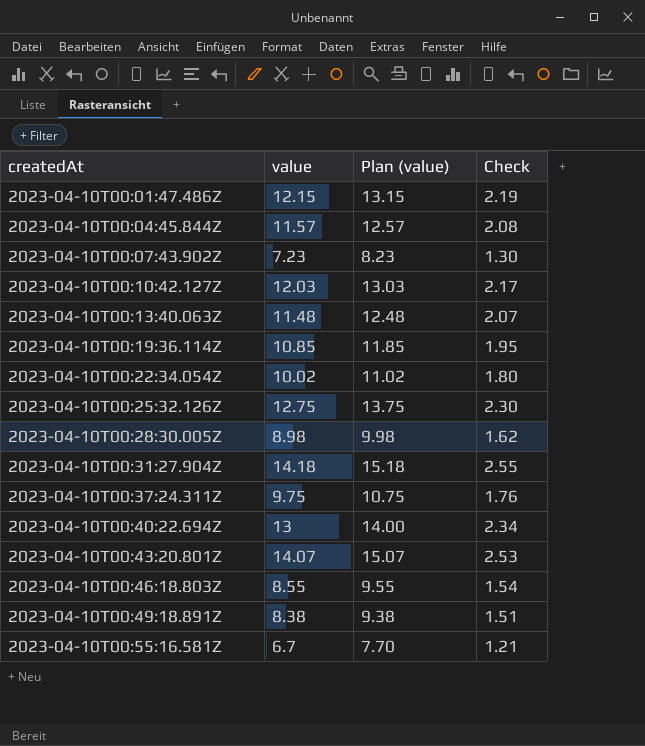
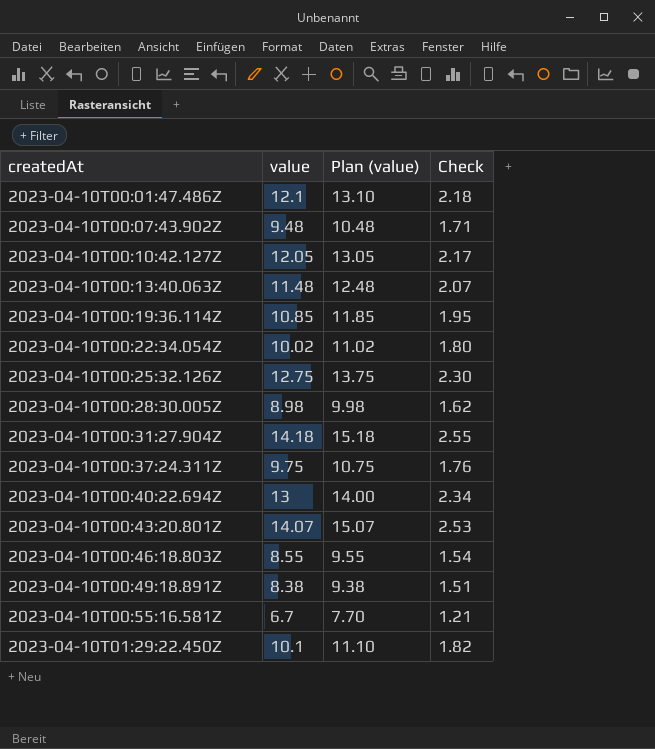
row 2023-04-10T00:04:45.844Z: 11.57 | 12.57 | 2.08 -> none
2023-04-10T00:01:47.486Z | value: 12.15 -> 12.1
2023-04-10T00:01:47.486Z | Plan (value): 13.15 -> 13.10
2023-04-10T00:01:47.486Z | Check: 2.19 -> 2.18
2023-04-10T00:07:43.902Z | value: 7.23 -> 9.48
2023-04-10T00:07:43.902Z | Plan (value): 8.23 -> 10.48
2023-04-10T00:07:43.902Z | Check: 1.30 -> 1.71
2023-04-10T00:10:42.127Z | value: 12.03 -> 12.05
2023-04-10T00:10:42.127Z | Plan (value): 13.03 -> 13.05
row 2023-04-10T01:29:22.450Z: none -> 10.1 | 11.10 | 1.82

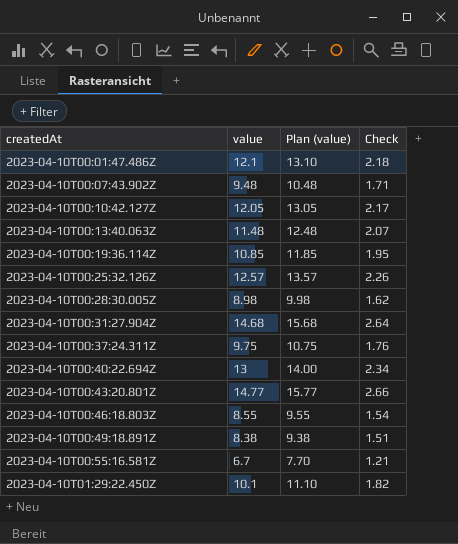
row 2023-04-10T00:22:34.054Z: 10.02 | 11.02 | 1.80 -> none
2023-04-10T00:25:32.126Z | value: 12.75 -> 12.57
2023-04-10T00:25:32.126Z | Plan (value): 13.75 -> 13.57
2023-04-10T00:25:32.126Z | Check: 2.30 -> 2.26
2023-04-10T00:31:27.904Z | value: 14.18 -> 14.68
2023-04-10T00:31:27.904Z | Plan (value): 15.18 -> 15.68
2023-04-10T00:31:27.904Z | Check: 2.55 -> 2.64
2023-04-10T00:43:20.801Z | value: 14.07 -> 14.77
2023-04-10T00:43:20.801Z | Plan (value): 15.07 -> 15.77
2023-04-10T00:43:20.801Z | Check: 2.53 -> 2.66

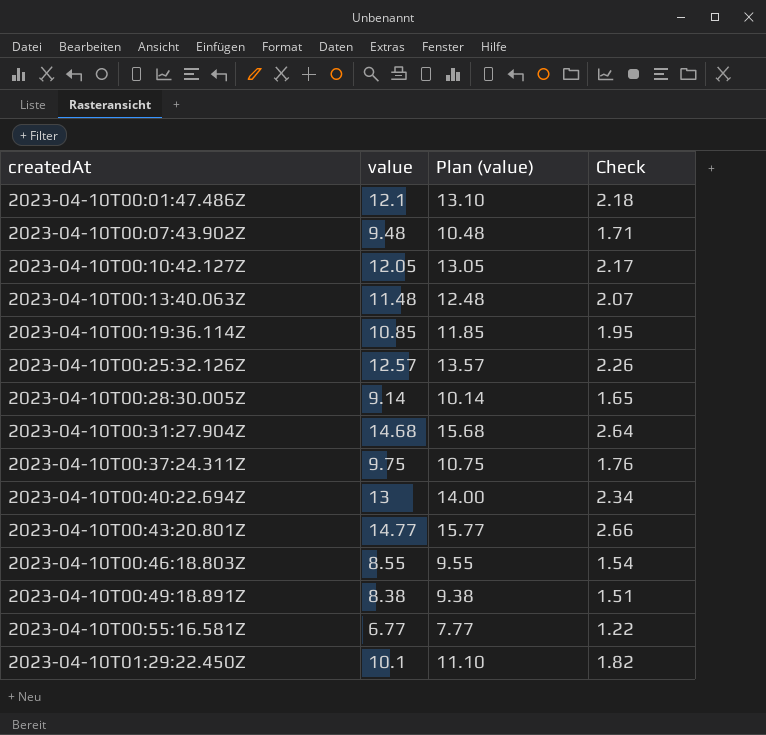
2023-04-10T00:28:30.005Z | value: 8.98 -> 9.14
2023-04-10T00:28:30.005Z | Plan (value): 9.98 -> 10.14
2023-04-10T00:28:30.005Z | Check: 1.62 -> 1.65
2023-04-10T00:55:16.581Z | value: 6.7 -> 6.77
2023-04-10T00:55:16.581Z | Plan (value): 7.70 -> 7.77
2023-04-10T00:55:16.581Z | Check: 1.21 -> 1.22

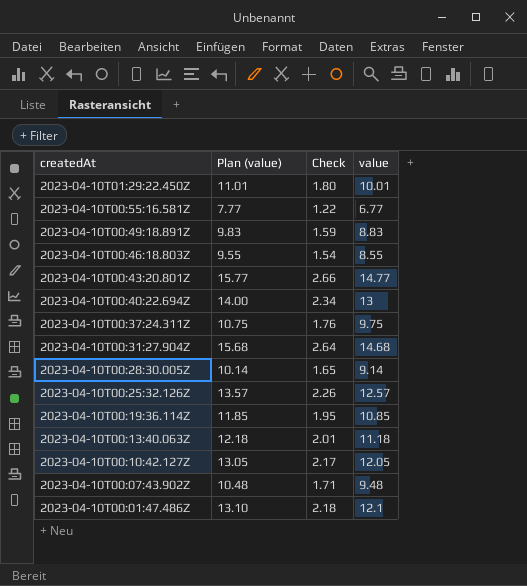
row order: createdAt ascending -> createdAt descending
column value | position: 2 -> 4
2023-04-10T01:29:22.450Z | Plan (value): 11.10 -> 11.01
2023-04-10T01:29:22.450Z | Check: 1.82 -> 1.80
2023-04-10T01:29:22.450Z | value: 10.1 -> 10.01
2023-04-10T00:49:18.891Z | Plan (value): 9.38 -> 9.83
2023-04-10T00:49:18.891Z | Check: 1.51 -> 1.59
2023-04-10T00:49:18.891Z | value: 8.38 -> 8.83
2023-04-10T00:13:40.063Z | Plan (value): 12.48 -> 12.18
2023-04-10T00:13:40.063Z | Check: 2.07 -> 2.01
2023-04-10T00:13:40.063Z | value: 11.48 -> 11.18

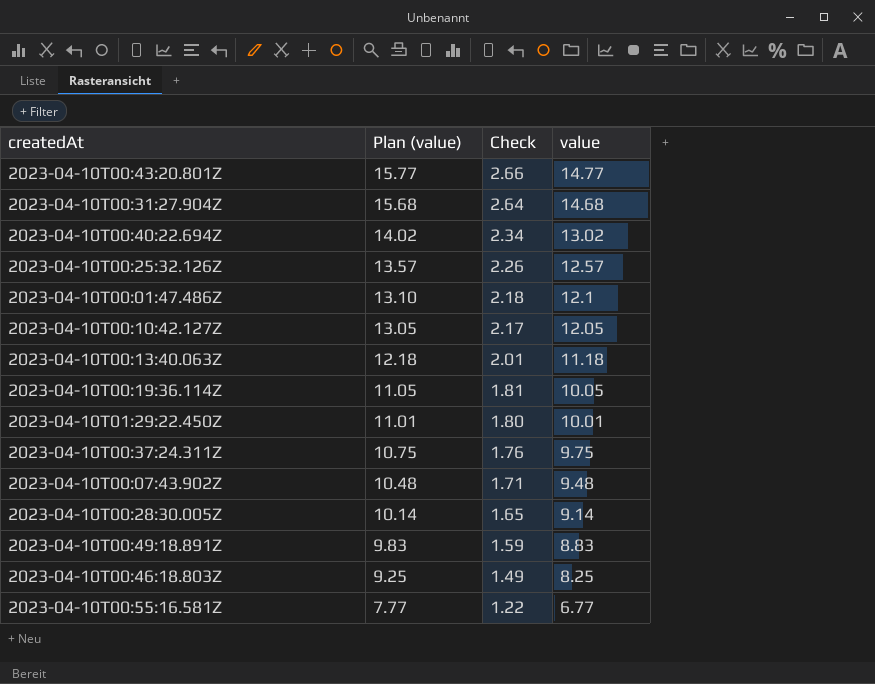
row order: createdAt descending -> Plan (value) descending
2023-04-10T00:40:22.694Z | Plan (value): 14.00 -> 14.02
2023-04-10T00:40:22.694Z | value: 13 -> 13.02
2023-04-10T00:19:36.114Z | Plan (value): 11.85 -> 11.05
2023-04-10T00:19:36.114Z | Check: 1.95 -> 1.81
2023-04-10T00:19:36.114Z | value: 10.85 -> 10.05
2023-04-10T00:46:18.803Z | Plan (value): 9.55 -> 9.25
2023-04-10T00:46:18.803Z | Check: 1.54 -> 1.49
2023-04-10T00:46:18.803Z | value: 8.55 -> 8.25

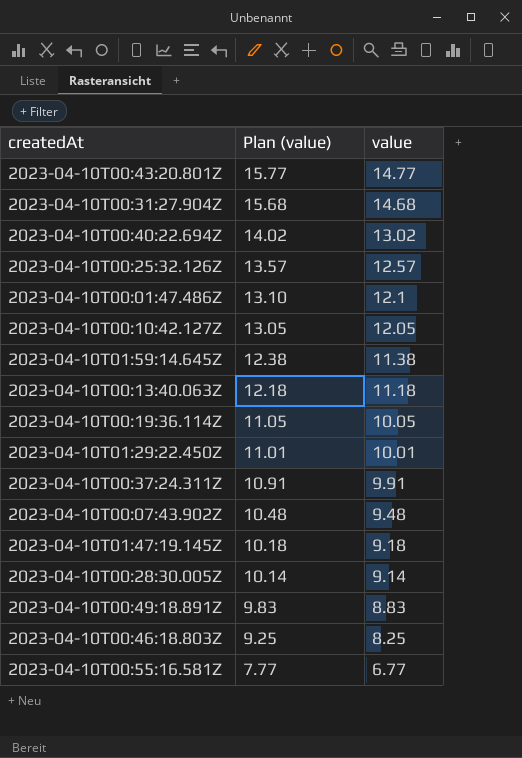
column Check | formula: [value] * 0.18 -> none
row 2023-04-10T01:59:14.645Z: none -> 12.38 | 11.38
2023-04-10T00:37:24.311Z | Plan (value): 10.75 -> 10.91
2023-04-10T00:37:24.311Z | value: 9.75 -> 9.91
row 2023-04-10T01:47:19.145Z: none -> 10.18 | 9.18

